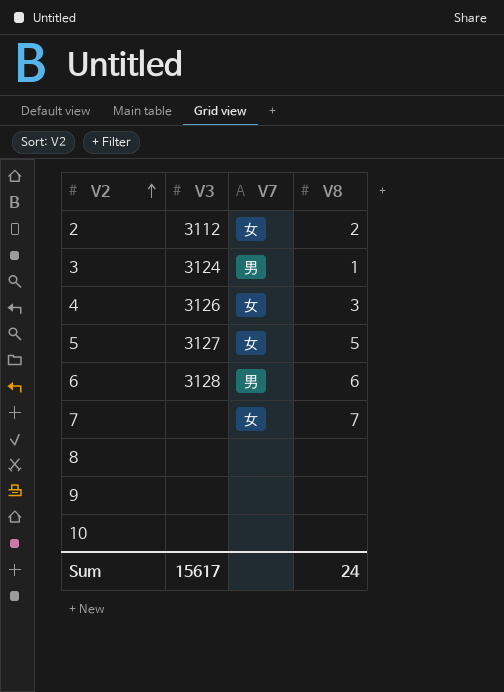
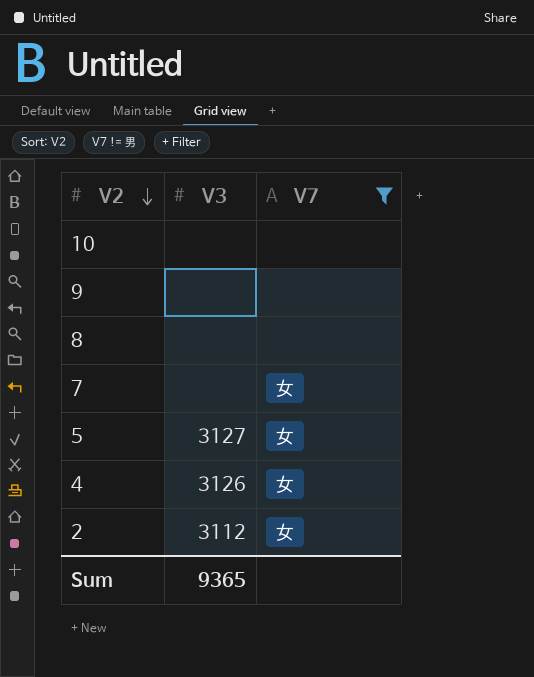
filter: none -> V7 != 男
row order: V2 ascending -> V2 descending
column V8 | position: 4 -> none
Sum | V3: 15617 -> 9365

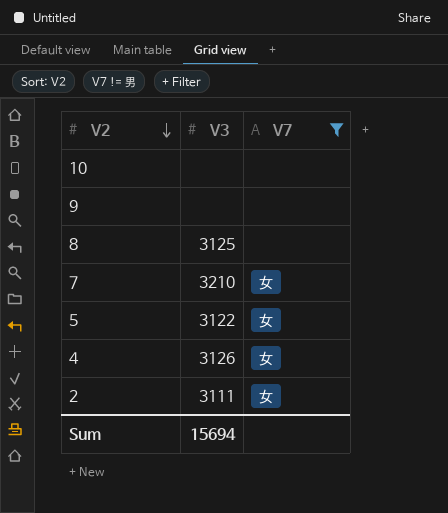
8 | V3: none -> 3125
7 | V3: none -> 3210
5 | V3: 3127 -> 3122
2 | V3: 3112 -> 3111
Sum | V3: 9365 -> 15694

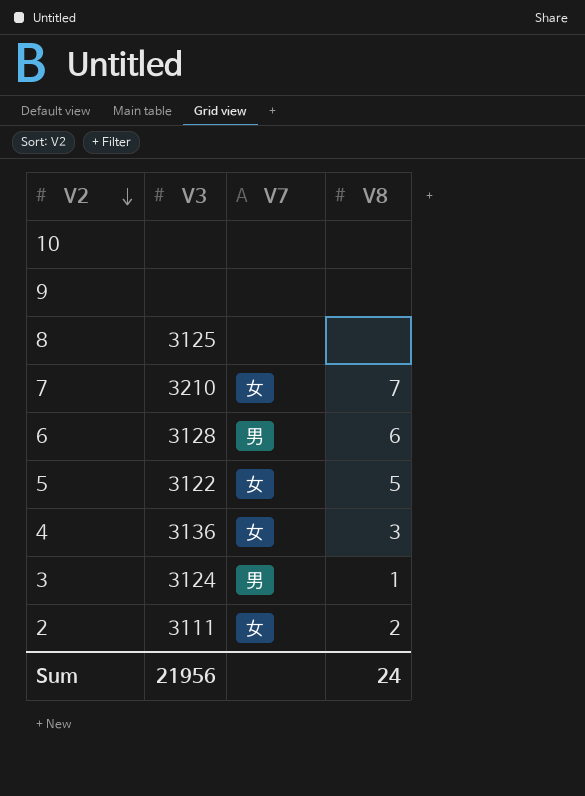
filter: V7 != 男 -> none
column V8 | position: none -> 4
4 | V3: 3126 -> 3136
Sum | V3: 15694 -> 21956

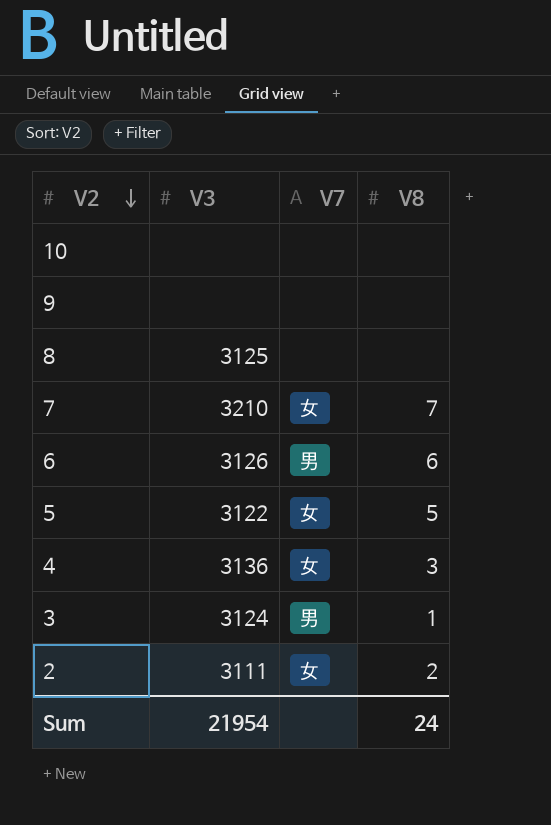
6 | V3: 3128 -> 3126
Sum | V3: 21956 -> 21954

